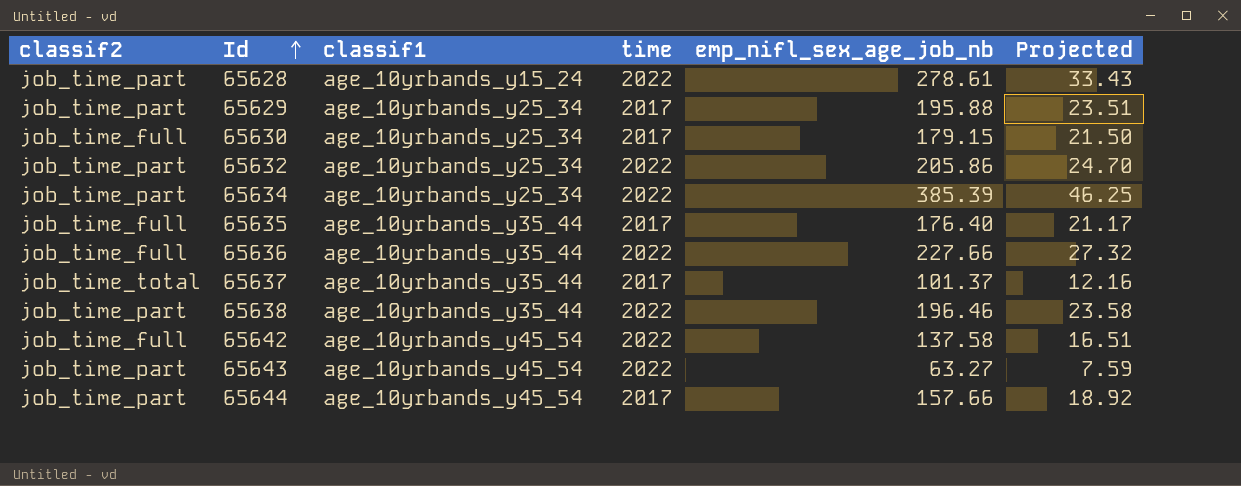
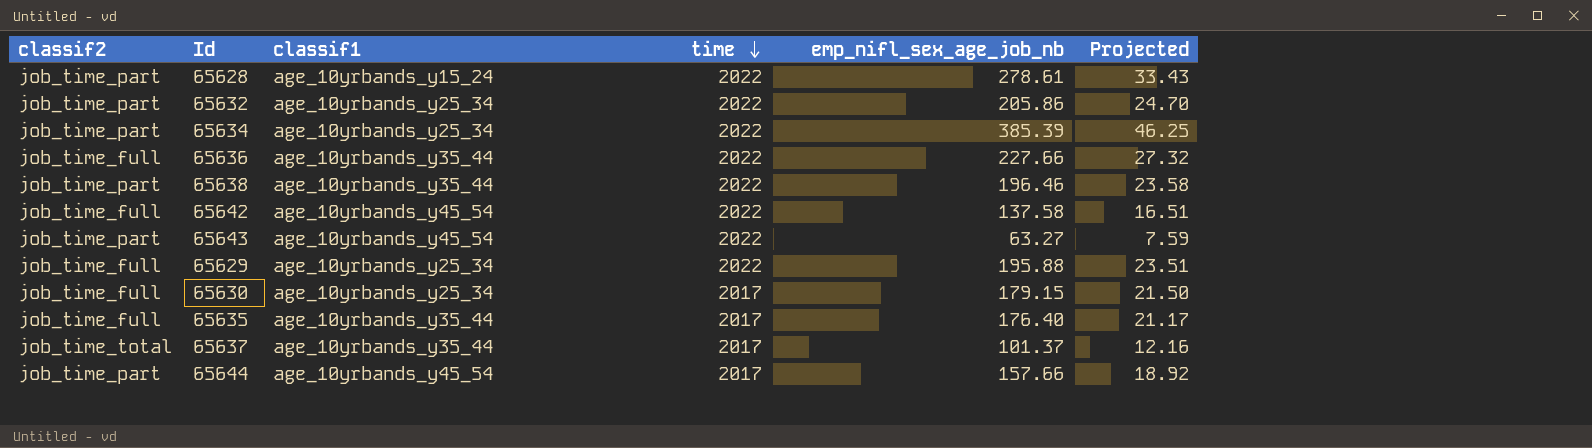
row order: Id ascending -> time descending
65629 | classif2: job_time_part -> job_time_full
65629 | time: 2017 -> 2022

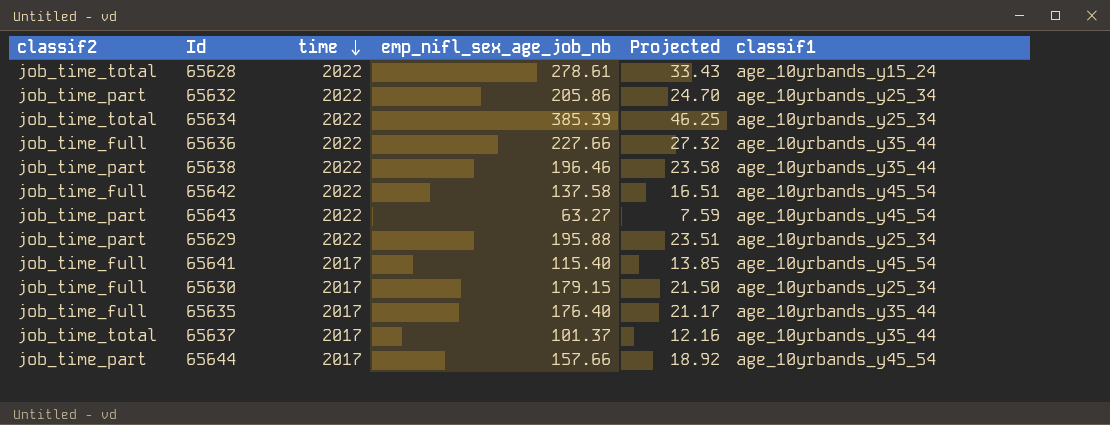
column classif1 | position: 3 -> 6
65628 | classif2: job_time_part -> job_time_total
65634 | classif2: job_time_part -> job_time_total
65629 | classif2: job_time_full -> job_time_part
row 65641: none -> job_time_full | 2017 | 115.40 | 13.85 | age_10yrbands_y45_54

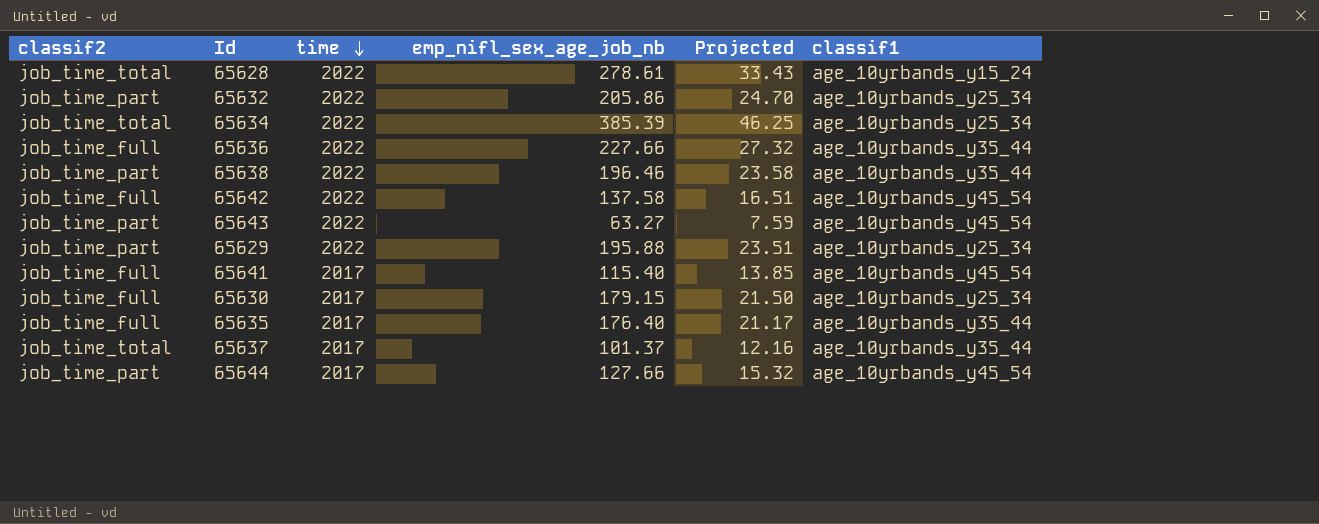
65644 | emp_nifl_sex_age_job_nb: 157.66 -> 127.66
65644 | Projected: 18.92 -> 15.32

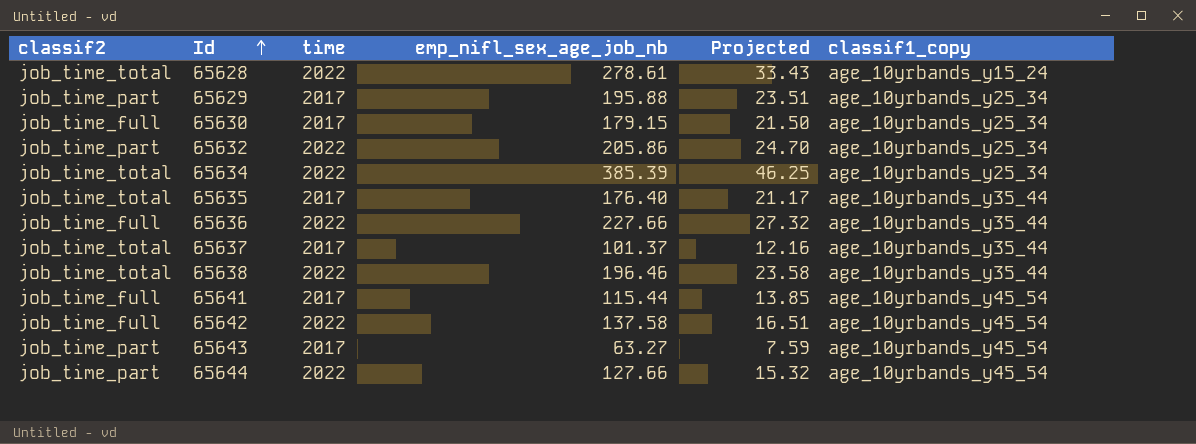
row order: time descending -> Id ascending
column name: classif1 -> classif1_copy
65629 | time: 2022 -> 2017
65635 | classif2: job_time_full -> job_time_total
65638 | classif2: job_time_part -> job_time_total
65641 | emp_nifl_sex_age_job_nb: 115.40 -> 115.44
65643 | time: 2022 -> 2017
65644 | time: 2017 -> 2022

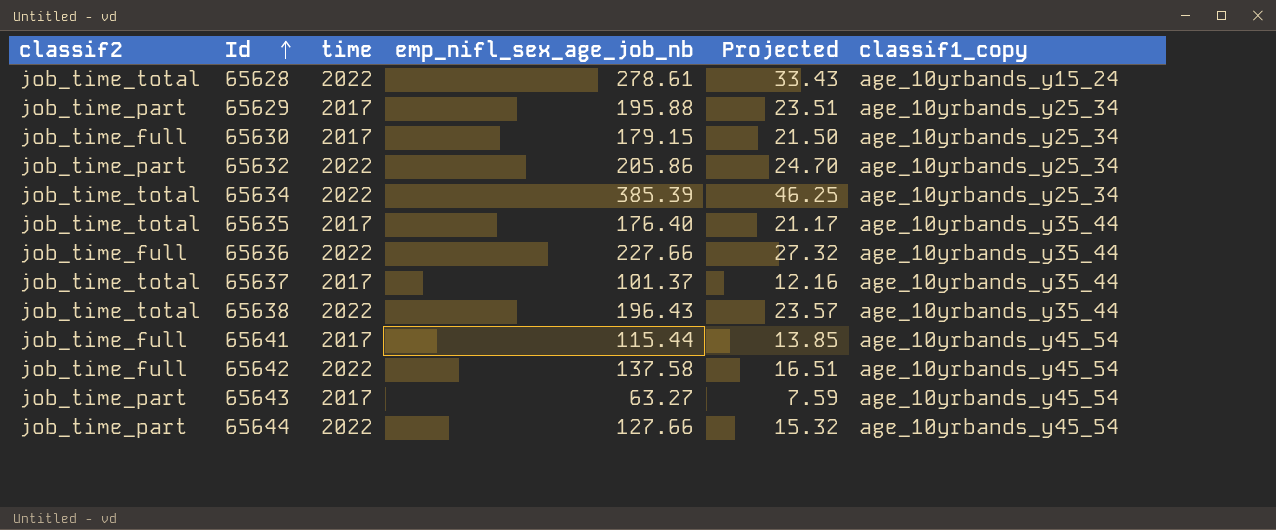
65638 | emp_nifl_sex_age_job_nb: 196.46 -> 196.43
65638 | Projected: 23.58 -> 23.57

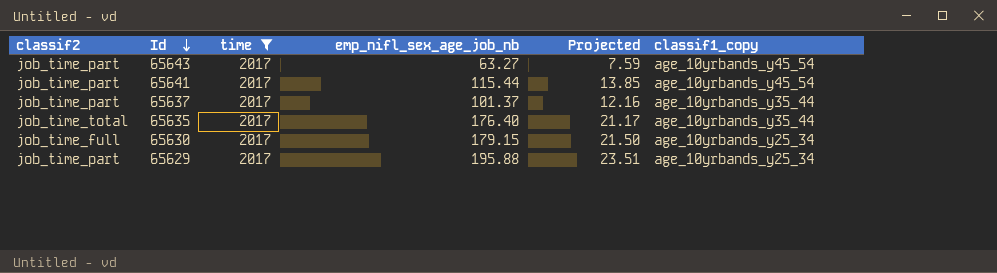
filter: none -> time = 2017
row order: Id ascending -> Id descending
65641 | classif2: job_time_full -> job_time_part
65637 | classif2: job_time_total -> job_time_part

